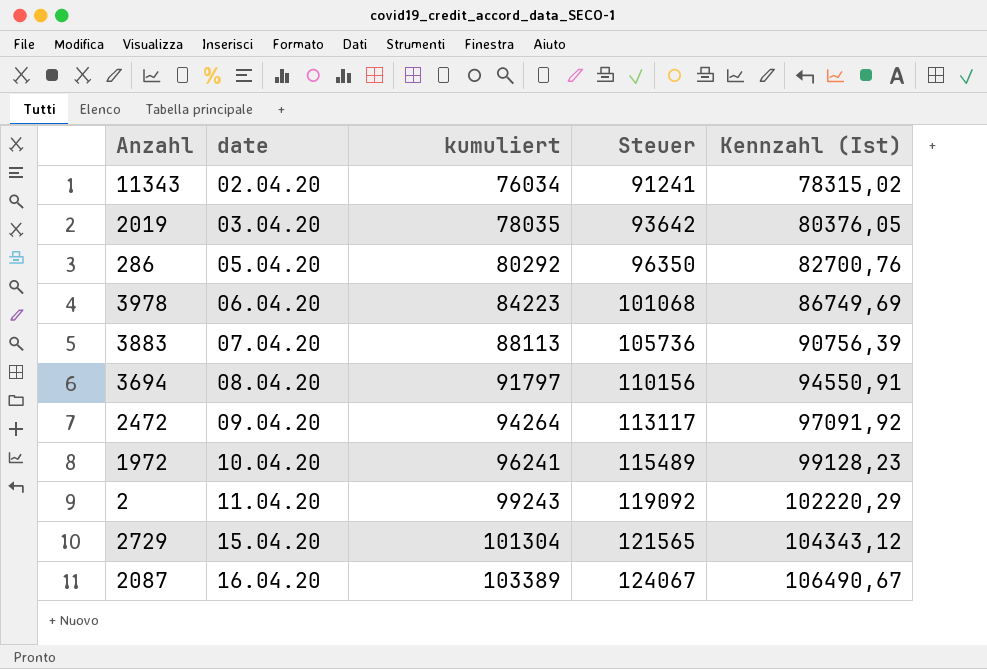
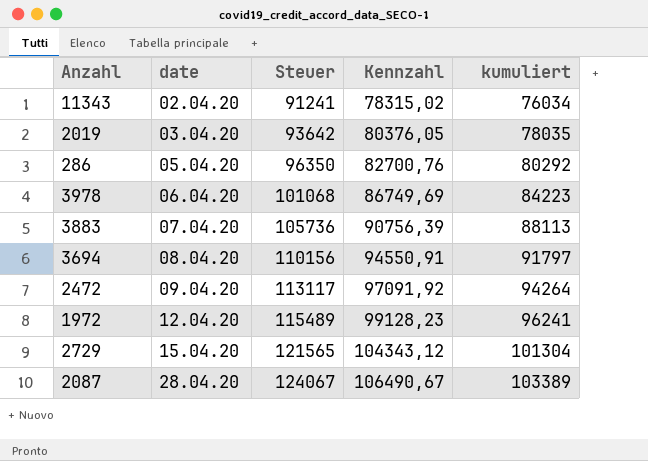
column name: Kennzahl (Ist) -> Kennzahl
column kumuliert | position: 3 -> 5
row 2: 11.04.20 | 99243 | 119092 | 102220,29 -> none
1972 | date: 10.04.20 -> 12.04.20
2087 | date: 16.04.20 -> 28.04.20

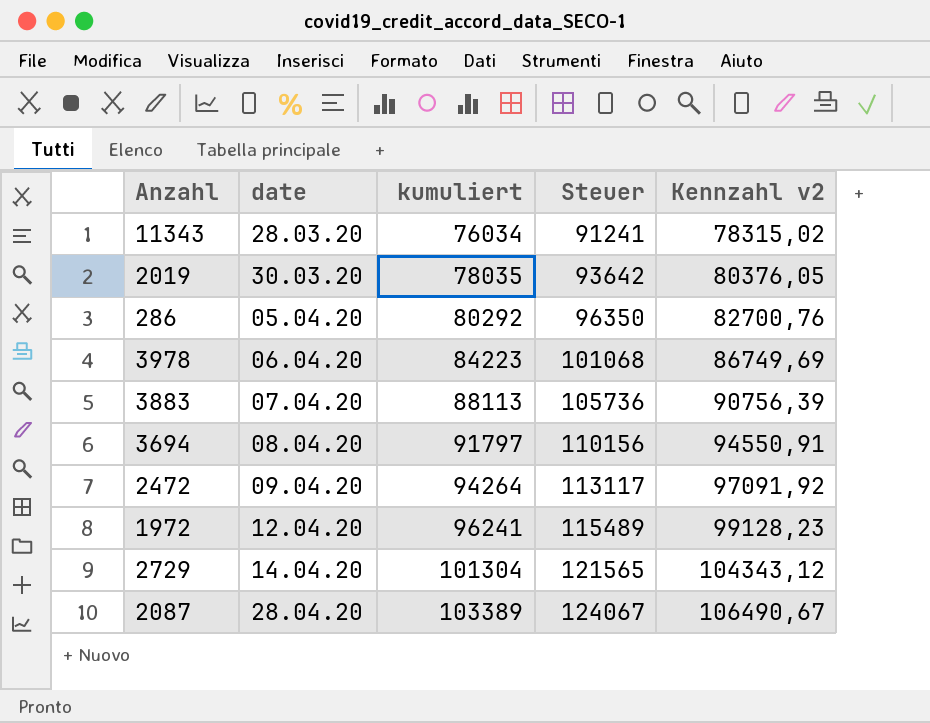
column kumuliert | position: 5 -> 3
column name: Kennzahl -> Kennzahl v2
11343 | date: 02.04.20 -> 28.03.20
2019 | date: 03.04.20 -> 30.03.20
2729 | date: 15.04.20 -> 14.04.20

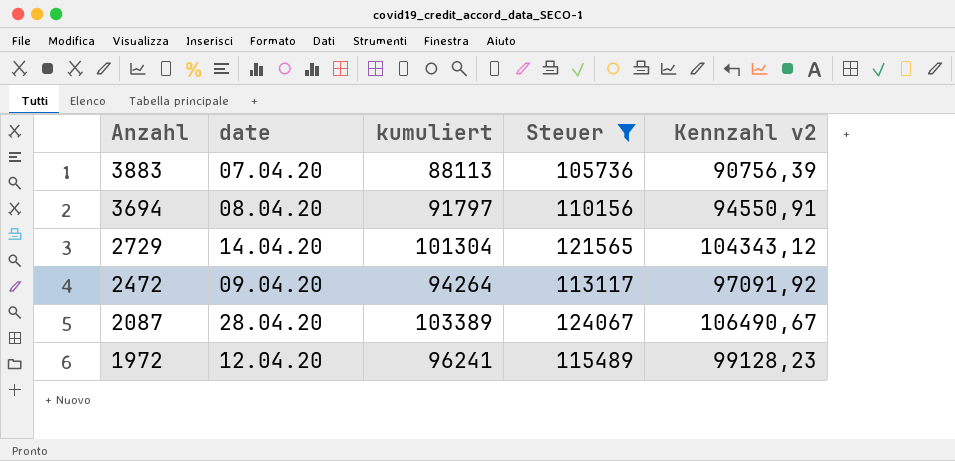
filter: none -> Steuer >= 105736
row order: date ascending -> Anzahl descending

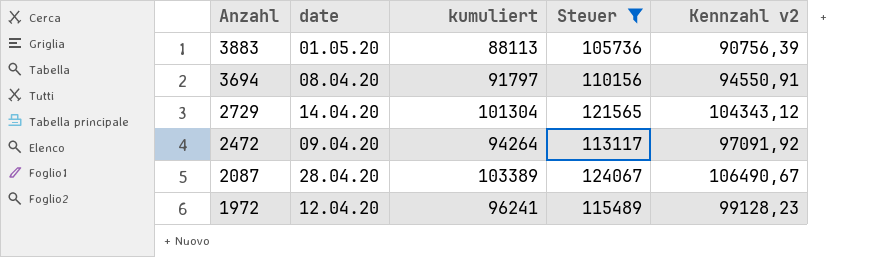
3883 | date: 07.04.20 -> 01.05.20

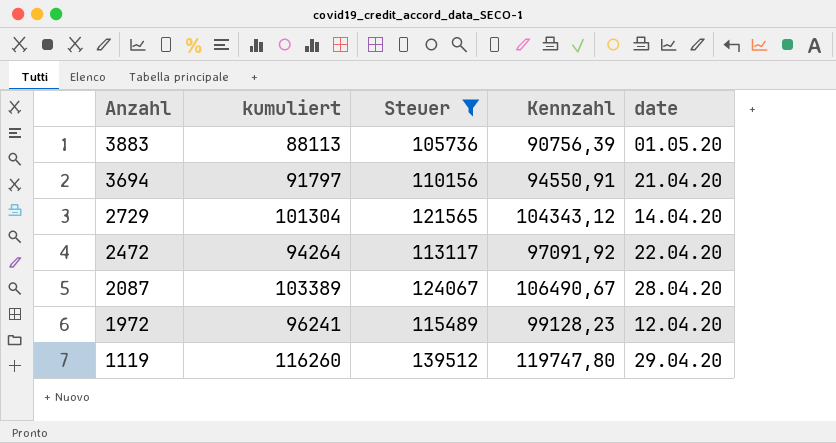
column name: Kennzahl v2 -> Kennzahl
column date | position: 2 -> 5
3694 | date: 08.04.20 -> 21.04.20
2472 | date: 09.04.20 -> 22.04.20
row 1119: none -> 116260 | 139512 | 119747,80 | 29.04.20

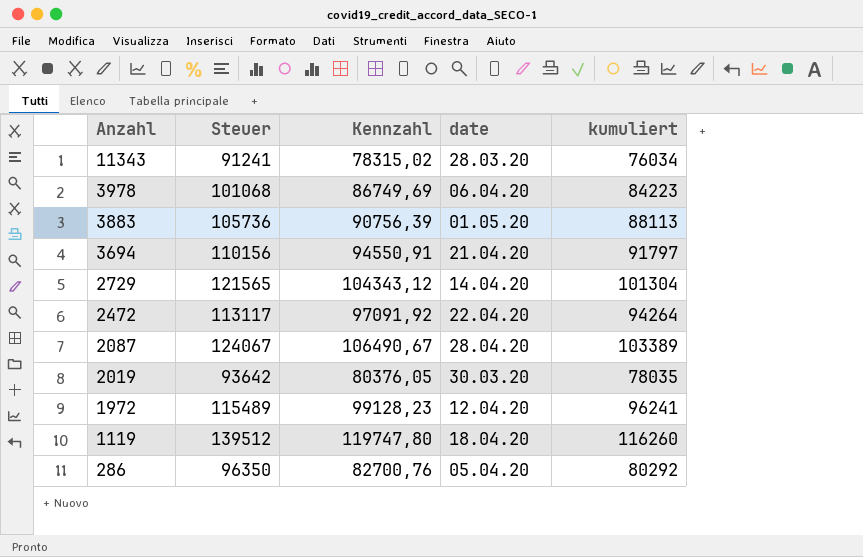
filter: Steuer >= 105736 -> none
column kumuliert | position: 2 -> 5
1119 | date: 29.04.20 -> 18.04.20

